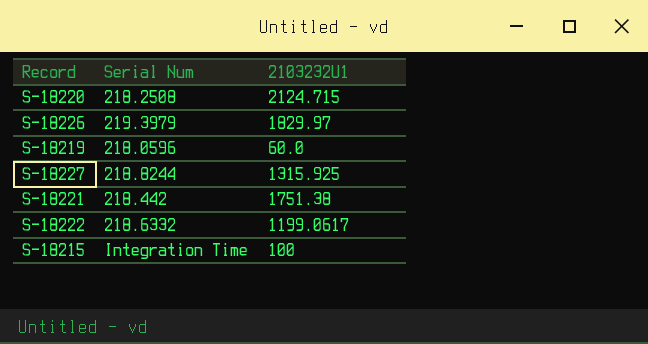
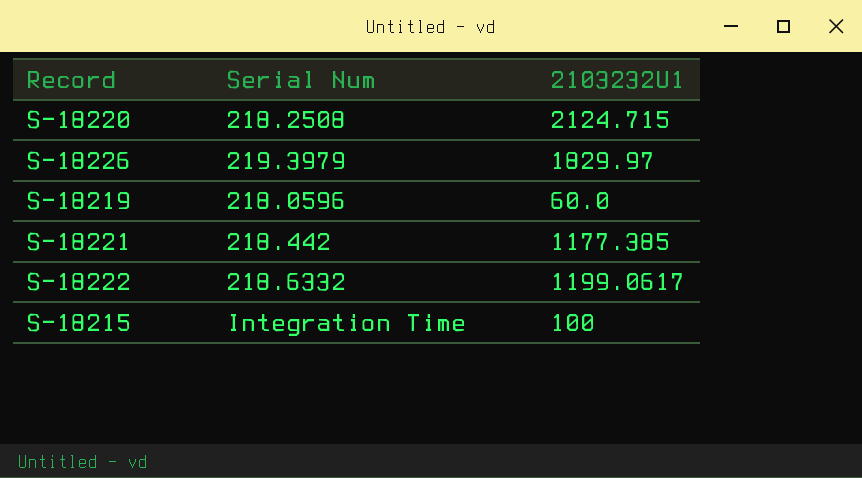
row S-18227: 218.8244 | 1315.925 -> none
S-18221 | 2103232U1: 1751.38 -> 1177.385

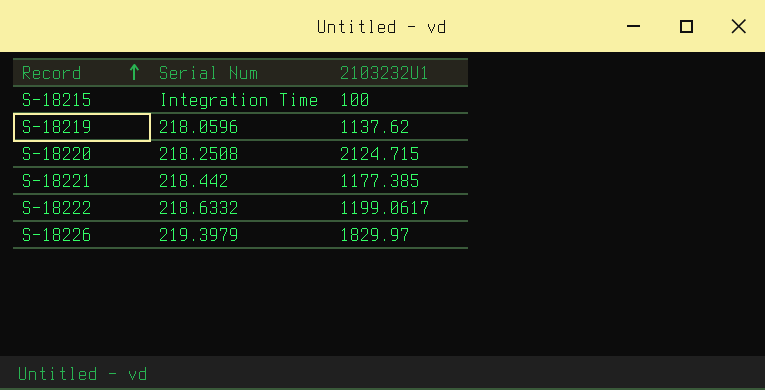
row order: none -> Record ascending
S-18219 | 2103232U1: 60.0 -> 1137.62

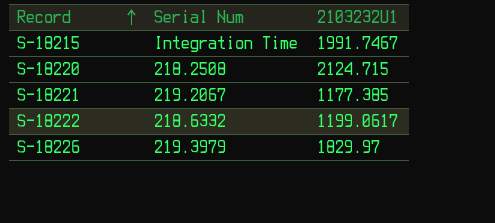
row S-18219: 218.0596 | 1137.62 -> none
S-18215 | 2103232U1: 100 -> 1991.7467
S-18221 | Serial Num: 218.442 -> 219.2067

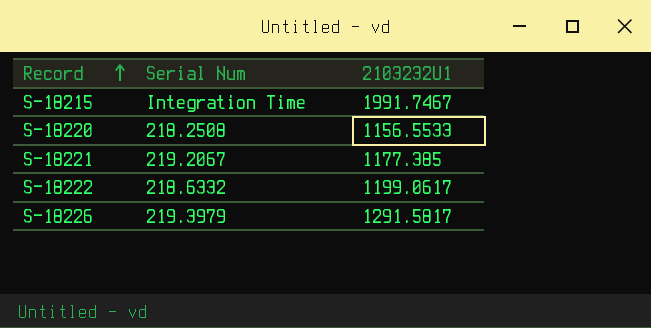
S-18220 | 2103232U1: 2124.715 -> 1156.5533
S-18226 | 2103232U1: 1829.97 -> 1291.5817

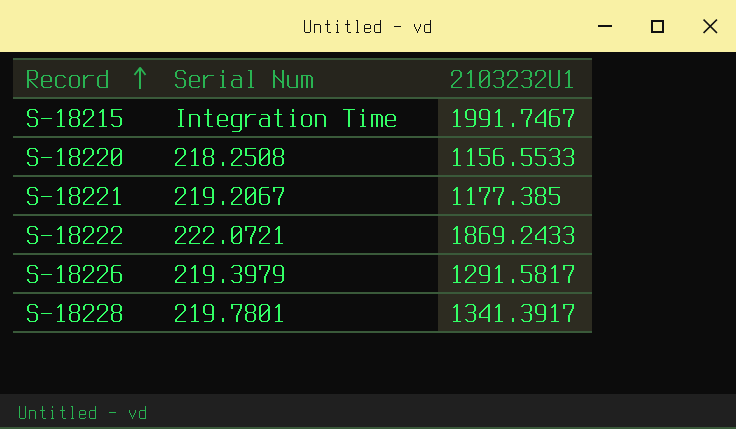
S-18222 | Serial Num: 218.6332 -> 222.0721
S-18222 | 2103232U1: 1199.0617 -> 1869.2433
row S-18228: none -> 219.7801 | 1341.3917

